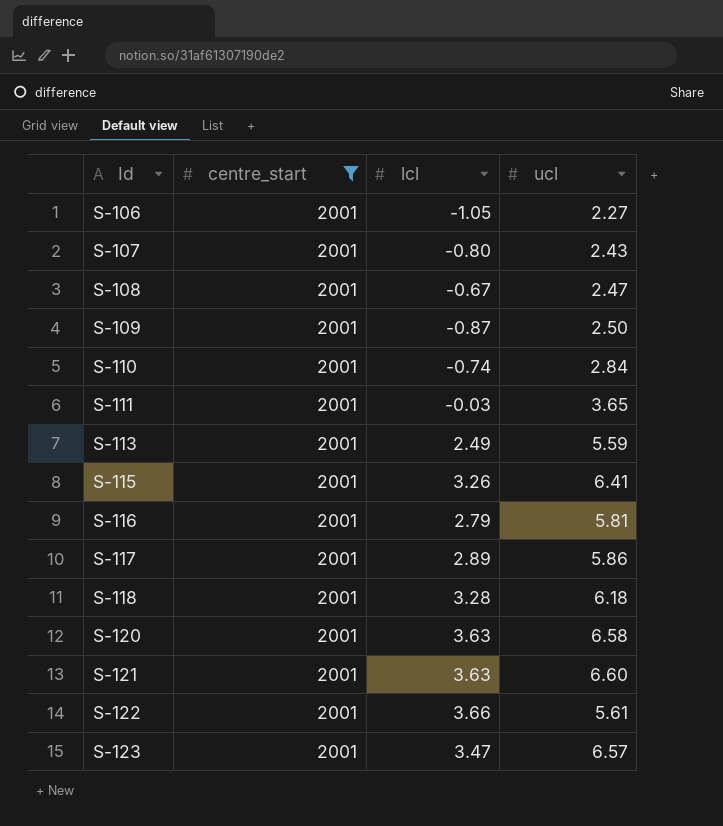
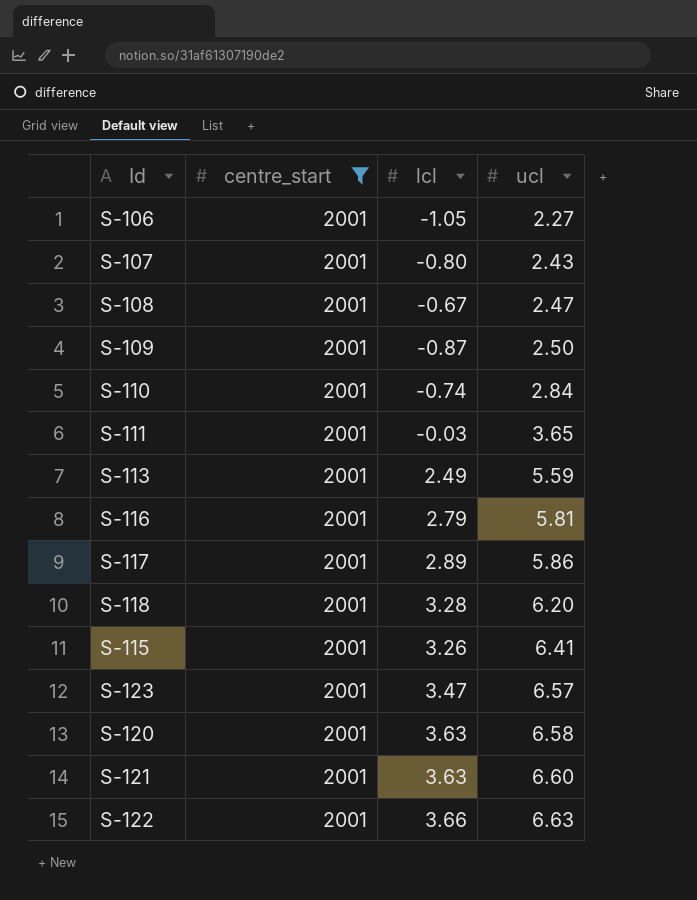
row order: Id ascending -> ucl ascending
S-118 | ucl: 6.18 -> 6.20
S-122 | ucl: 5.61 -> 6.63

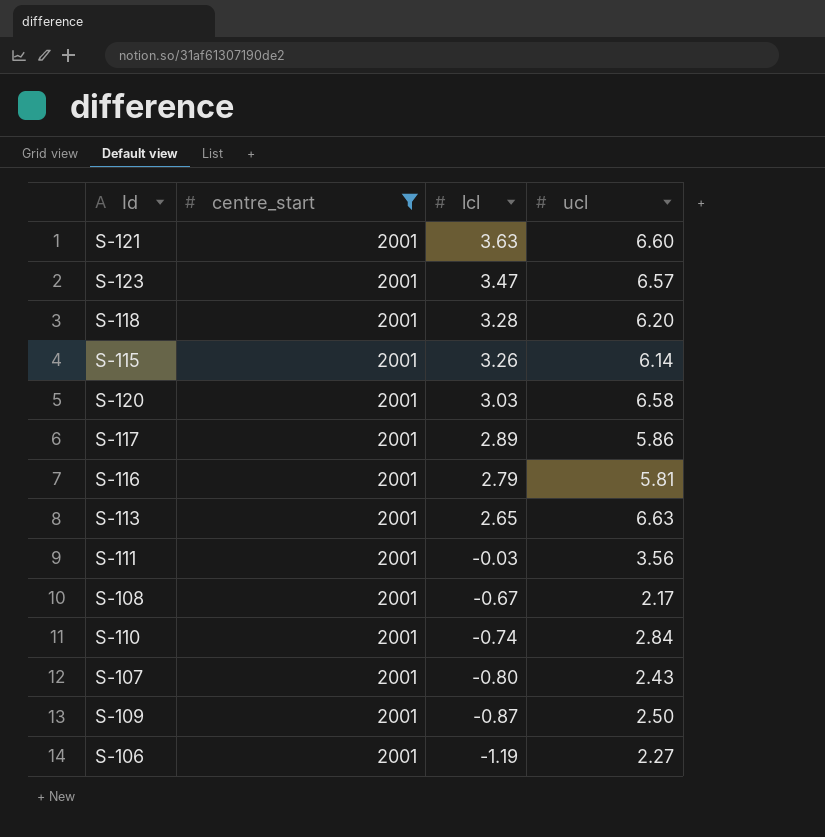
row order: ucl ascending -> lcl descending
row S-122: 2001 | 3.66 | 6.63 -> none
S-115 | ucl: 6.41 -> 6.14
S-120 | lcl: 3.63 -> 3.03
S-113 | lcl: 2.49 -> 2.65
S-113 | ucl: 5.59 -> 6.63
S-111 | ucl: 3.65 -> 3.56
S-108 | ucl: 2.47 -> 2.17
S-106 | lcl: -1.05 -> -1.19

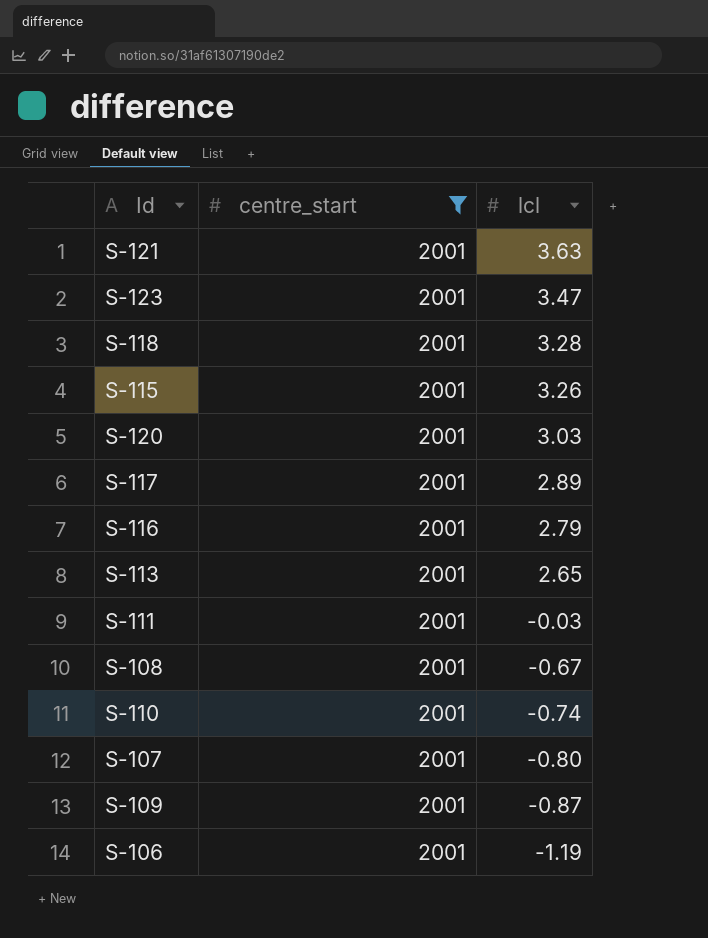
column ucl | position: 4 -> none

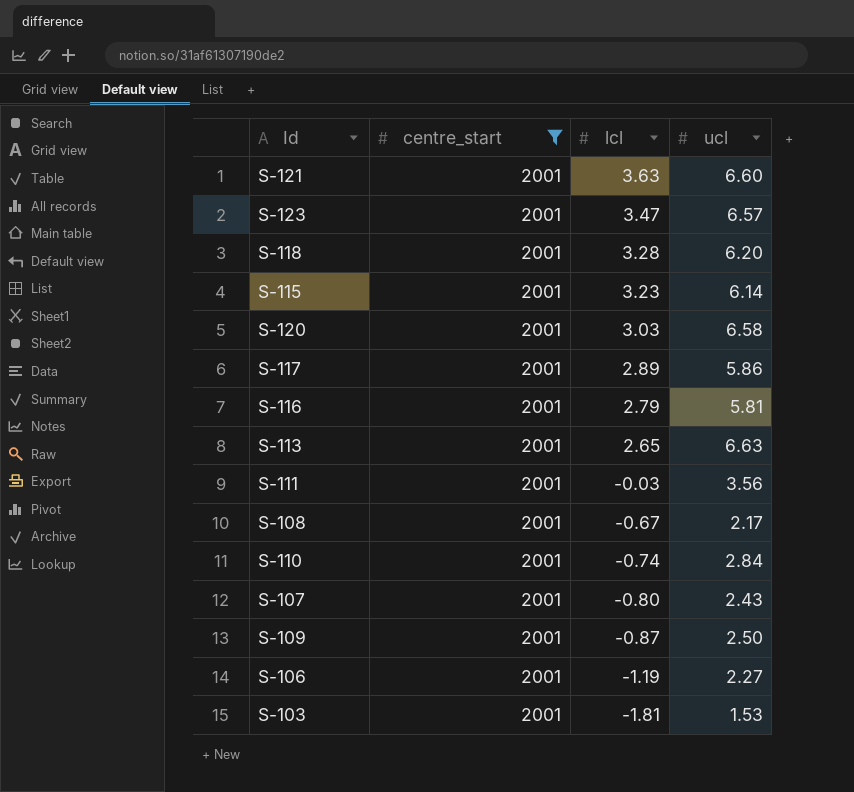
column ucl | position: none -> 4
S-115 | lcl: 3.26 -> 3.23
row S-103: none -> 2001 | -1.81 | 1.53

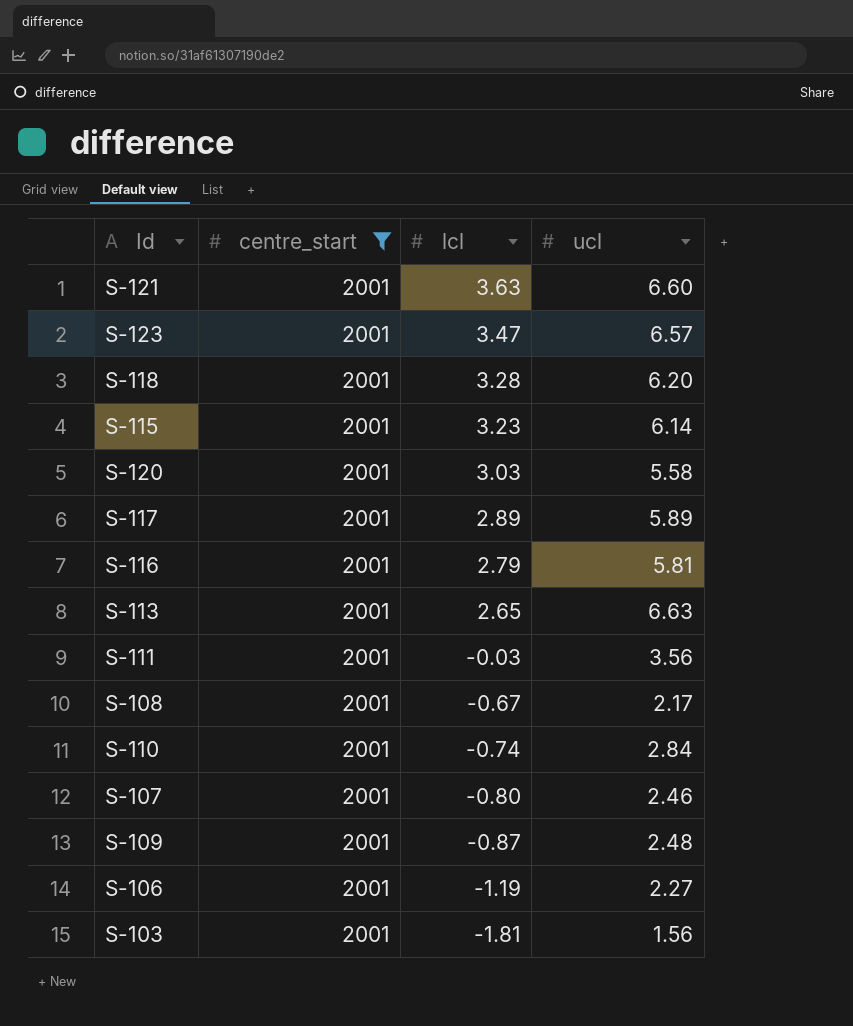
S-120 | ucl: 6.58 -> 5.58
S-117 | ucl: 5.86 -> 5.89
S-107 | ucl: 2.43 -> 2.46
S-109 | ucl: 2.50 -> 2.48
S-103 | ucl: 1.53 -> 1.56

